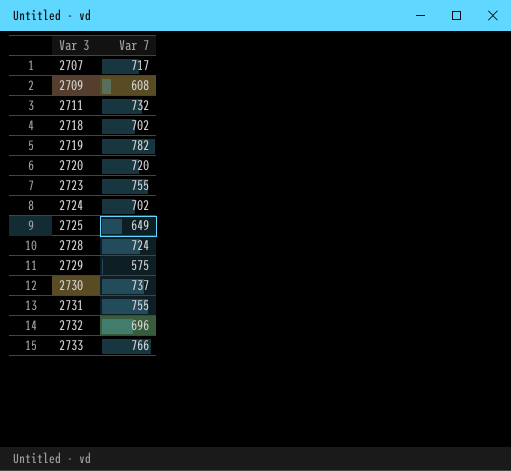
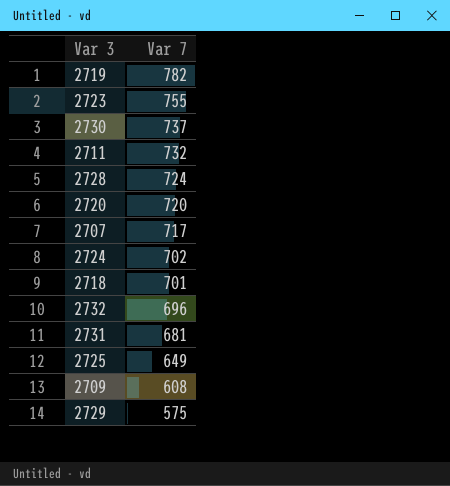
row order: Var 3 ascending -> Var 7 descending
row 2733: 766 -> none
2718 | Var 7: 702 -> 701
2731 | Var 7: 755 -> 681

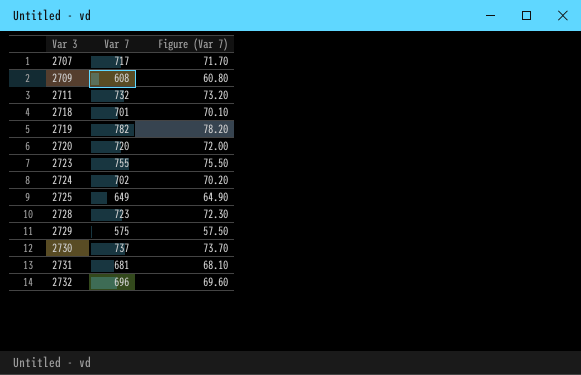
row order: Var 7 descending -> Var 3 ascending
column Figure (Var 7) | formula: none -> [Var 7] * 0.1
2728 | Var 7: 724 -> 723

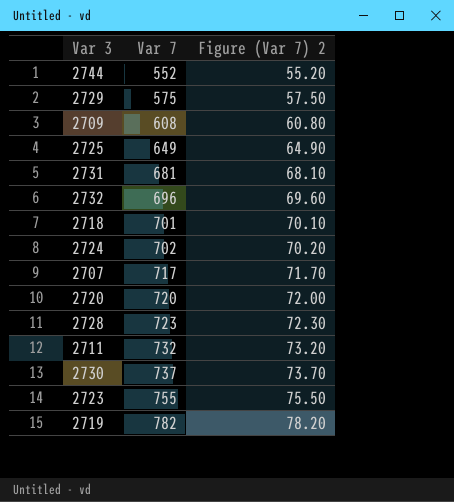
row order: Var 3 ascending -> Var 7 ascending
column name: Figure (Var 7) -> Figure (Var 7) 2
row 2744: none -> 552 | 55.20

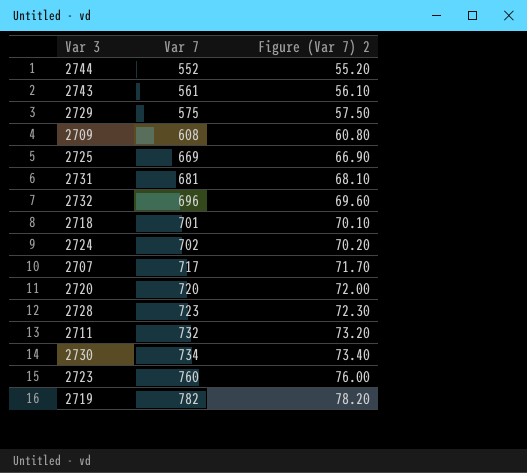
row 2743: none -> 561 | 56.10
2725 | Var 7: 649 -> 669
2725 | Figure (Var 7) 2: 64.90 -> 66.90
2730 | Var 7: 737 -> 734
2730 | Figure (Var 7) 2: 73.70 -> 73.40
2723 | Var 7: 755 -> 760
2723 | Figure (Var 7) 2: 75.50 -> 76.00

